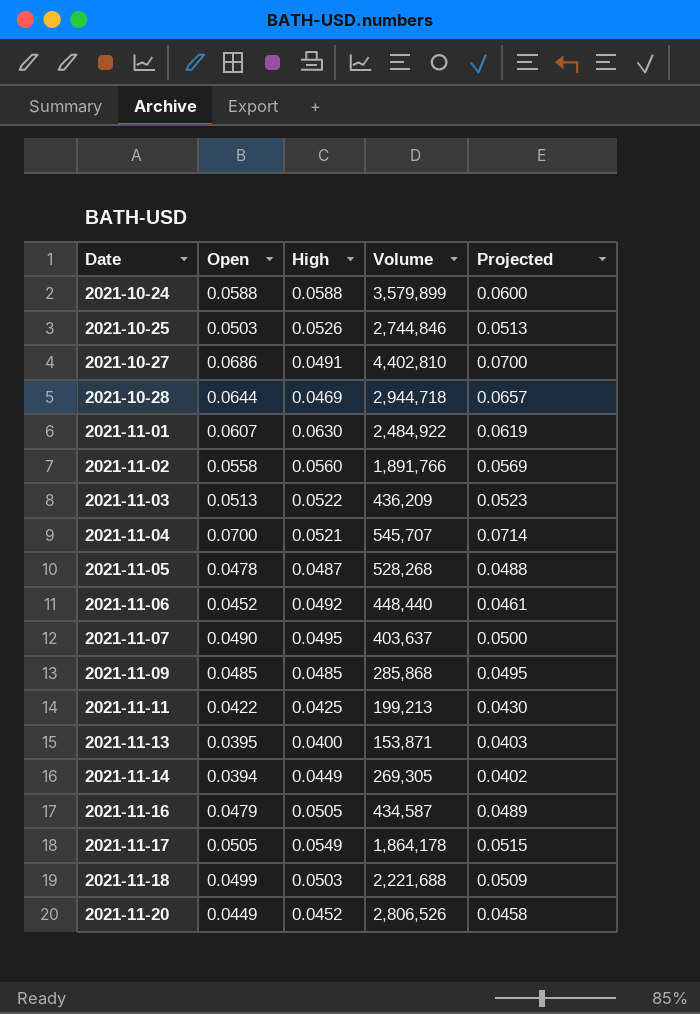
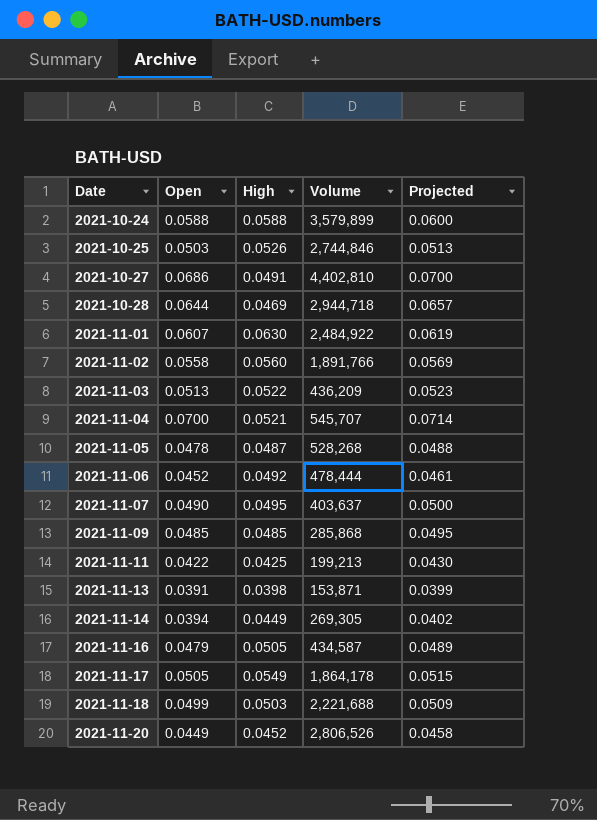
2021-11-06 | Volume: 448,440 -> 478,444
2021-11-13 | Open: 0.0395 -> 0.0391
2021-11-13 | High: 0.0400 -> 0.0398
2021-11-13 | Projected: 0.0403 -> 0.0399

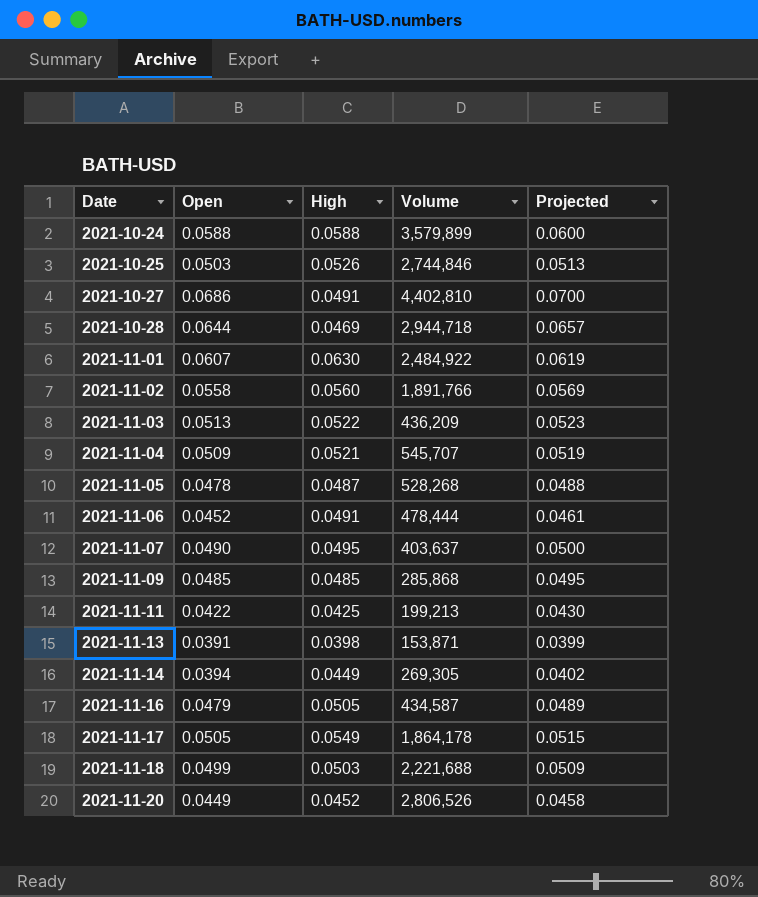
2021-11-04 | Open: 0.0700 -> 0.0509
2021-11-04 | Projected: 0.0714 -> 0.0519
2021-11-06 | High: 0.0492 -> 0.0491

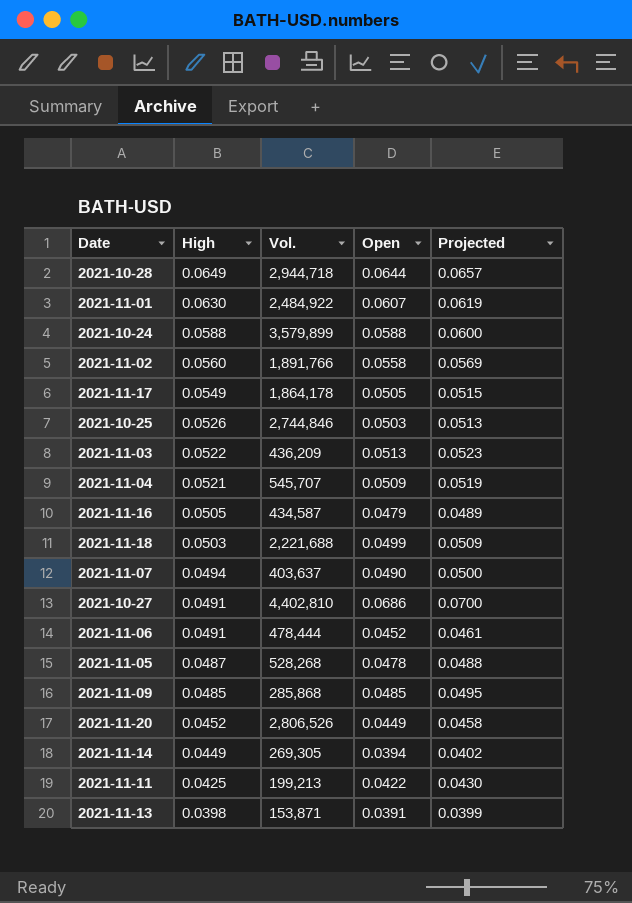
row order: Date ascending -> High descending
column name: Volume -> Vol.
column Open | position: 2 -> 4
2021-10-28 | High: 0.0469 -> 0.0649
2021-11-07 | High: 0.0495 -> 0.0494

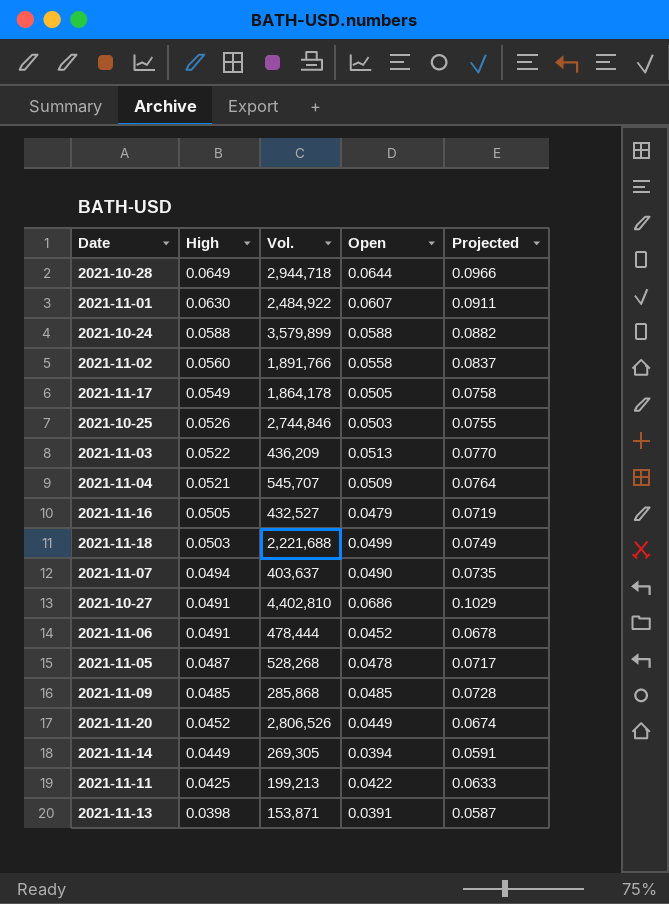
column Projected | formula: [Open] * 1.02 -> [Open] * 1.5
2021-11-16 | Vol.: 434,587 -> 432,527

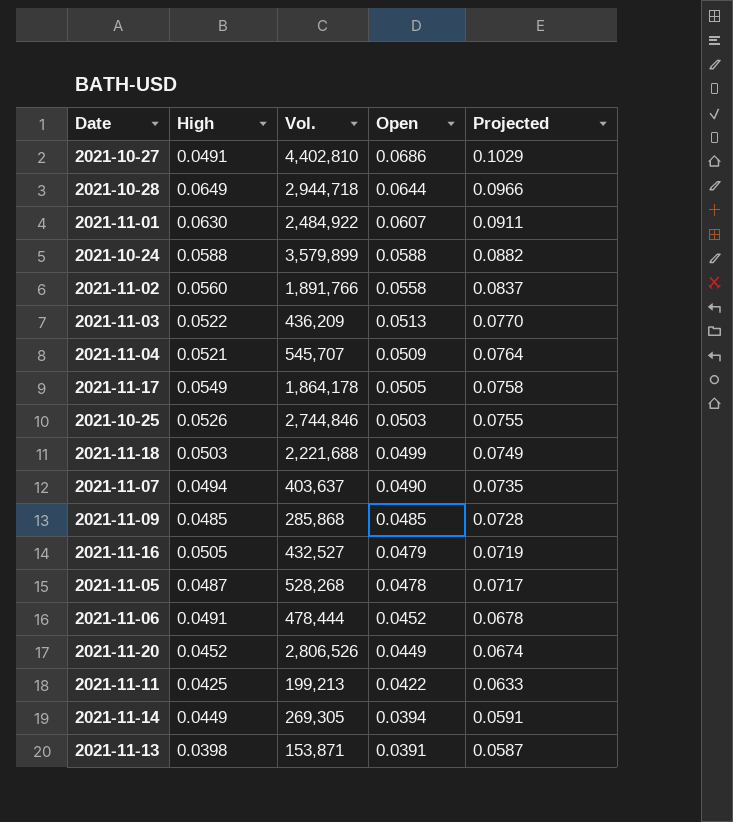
row order: High descending -> Open descending

